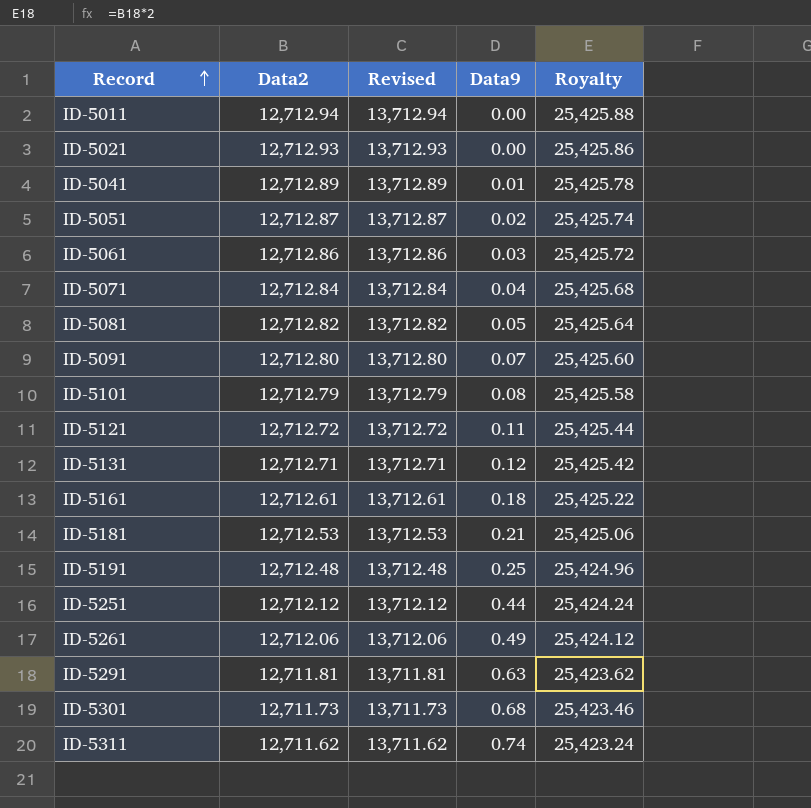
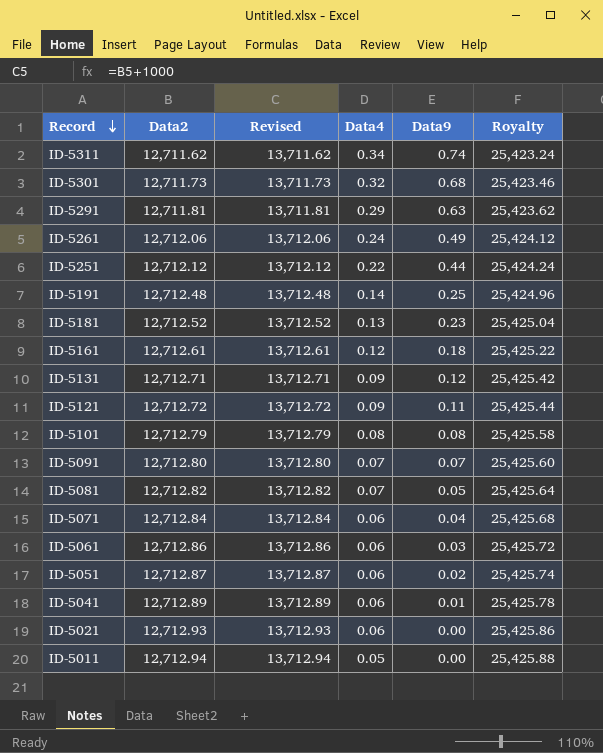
row order: Record ascending -> Record descending
column Data4 | position: none -> 4
ID-5181 | Data2: 12,712.53 -> 12,712.52
ID-5181 | Revised: 13,712.53 -> 13,712.52
ID-5181 | Data9: 0.21 -> 0.23
ID-5181 | Royalty: 25,425.06 -> 25,425.04

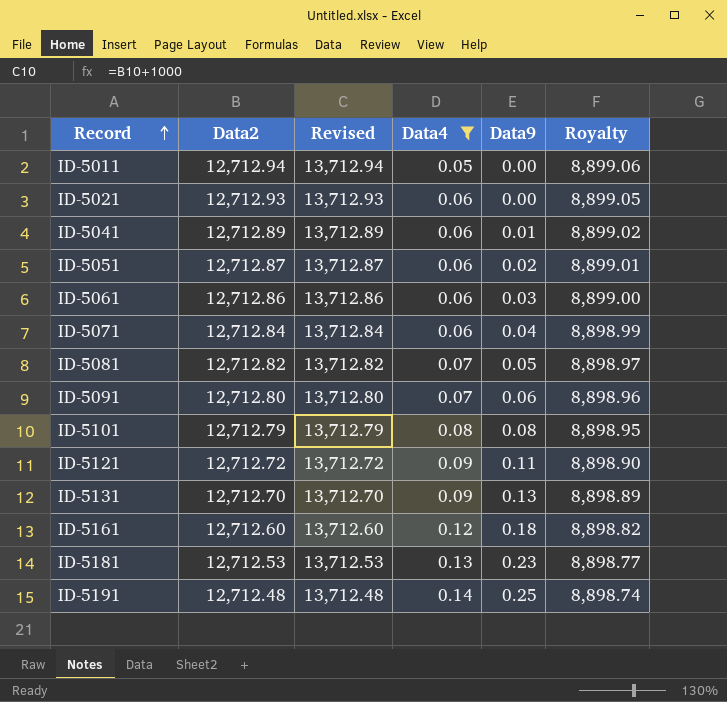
filter: none -> Data4 <= 0.14
row order: Record descending -> Record ascending
column Royalty | formula: [Data2] * 2 -> [Data2] * 0.7
ID-5091 | Data9: 0.07 -> 0.06
ID-5131 | Data2: 12,712.71 -> 12,712.70
ID-5131 | Revised: 13,712.71 -> 13,712.70
ID-5131 | Data9: 0.12 -> 0.13
ID-5161 | Data2: 12,712.61 -> 12,712.60
ID-5161 | Revised: 13,712.61 -> 13,712.60
ID-5181 | Data2: 12,712.52 -> 12,712.53
ID-5181 | Revised: 13,712.52 -> 13,712.53

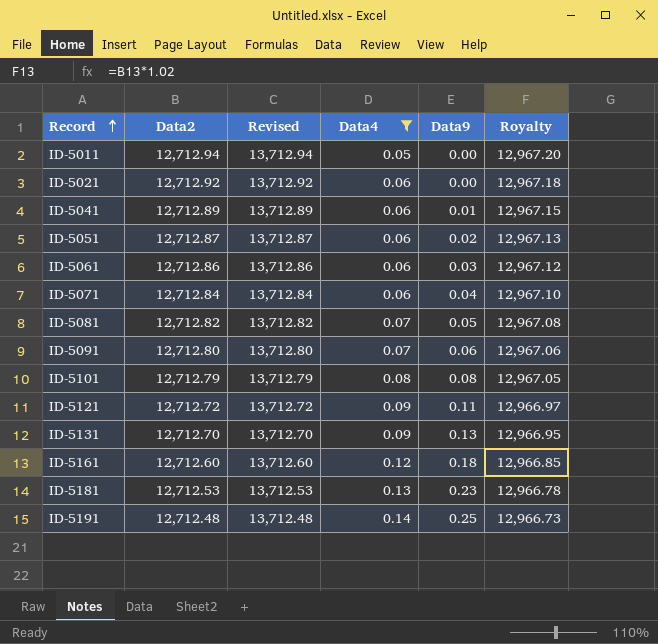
column Royalty | formula: [Data2] * 0.7 -> [Data2] * 1.02
ID-5021 | Data2: 12,712.93 -> 12,712.92
ID-5021 | Revised: 13,712.93 -> 13,712.92

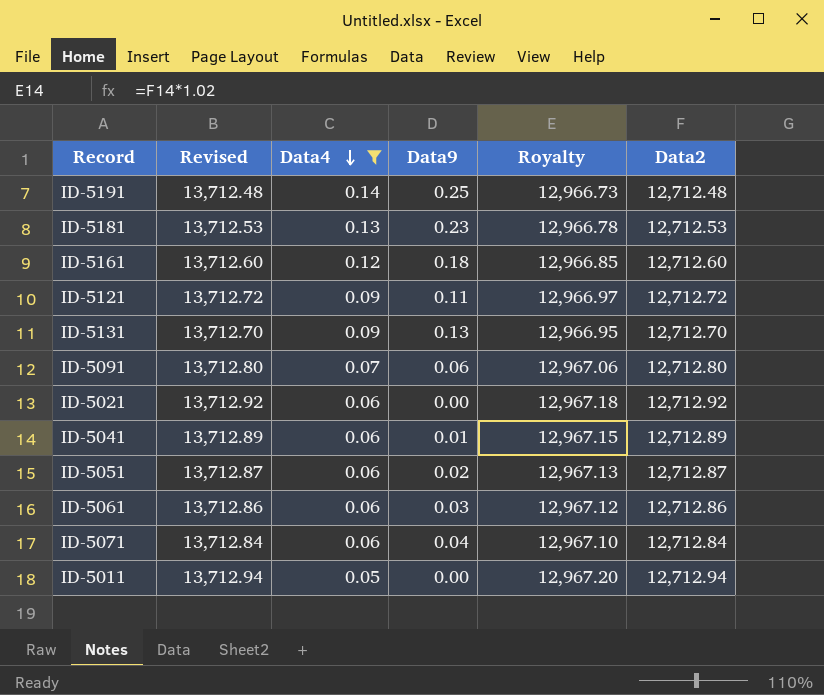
row order: Record ascending -> Data4 descending
column Data2 | position: 2 -> 6
row ID-5081: 12,712.82 | 13,712.82 | 0.07 | 0.05 | 12,967.08 -> none
row ID-5101: 12,712.79 | 13,712.79 | 0.08 | 0.08 | 12,967.05 -> none

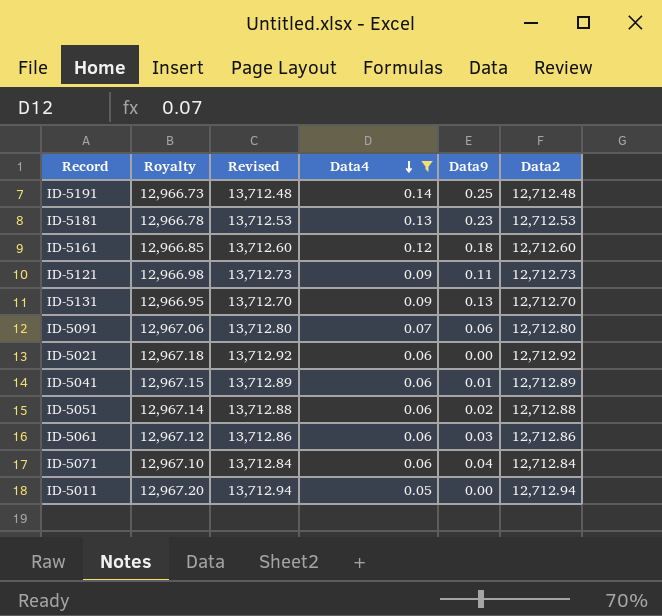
column Royalty | position: 5 -> 2
ID-5121 | Royalty: 12,966.97 -> 12,966.98
ID-5121 | Revised: 13,712.72 -> 13,712.73
ID-5121 | Data2: 12,712.72 -> 12,712.73
ID-5051 | Royalty: 12,967.13 -> 12,967.14
ID-5051 | Revised: 13,712.87 -> 13,712.88
ID-5051 | Data2: 12,712.87 -> 12,712.88

